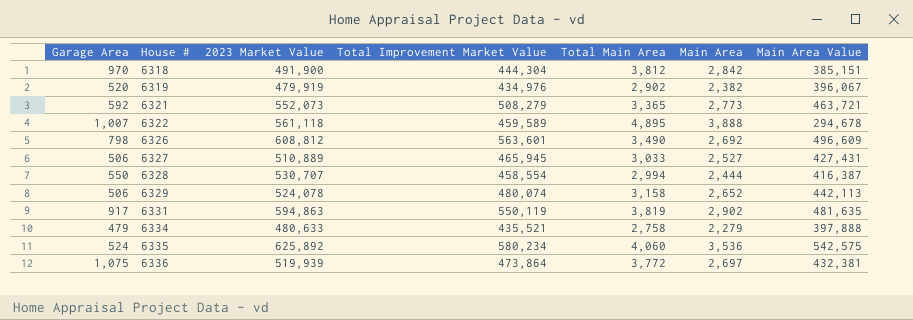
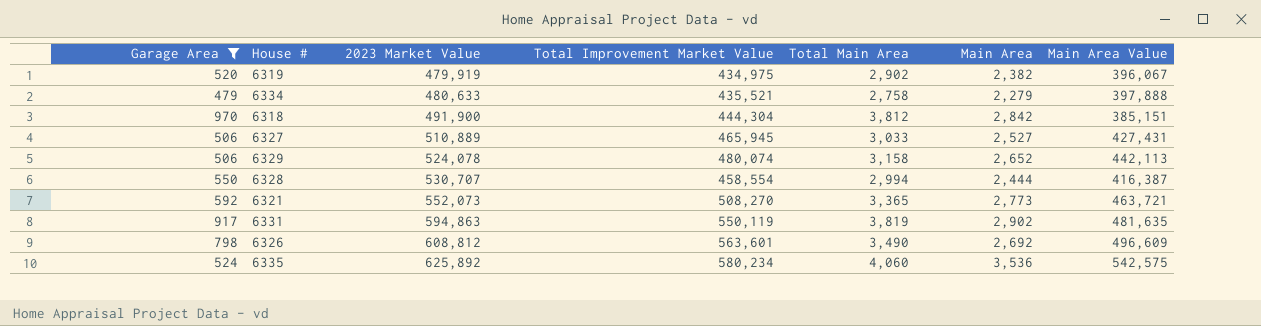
filter: none -> Garage Area <= 970
row order: House # ascending -> 2023 Market Value ascending
6319 | Total Improvement Market Value: 434,976 -> 434,975
6321 | Total Improvement Market Value: 508,279 -> 508,270

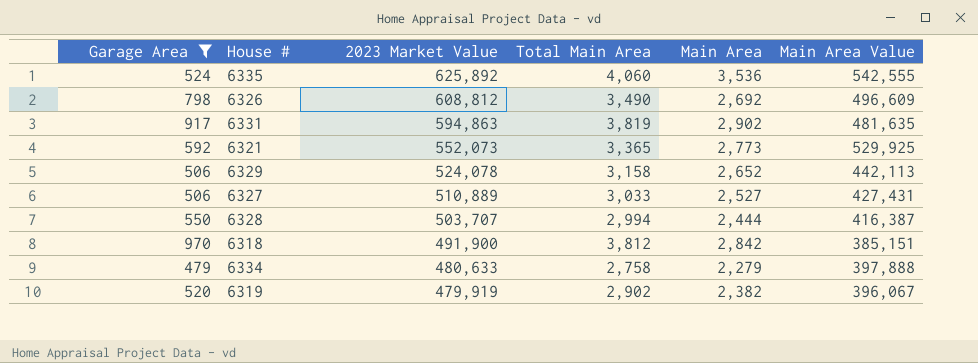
row order: 2023 Market Value ascending -> 2023 Market Value descending
column Total Improvement Market Value | position: 4 -> none
6335 | Main Area Value: 542,575 -> 542,555
6321 | Main Area Value: 463,721 -> 529,925
6328 | 2023 Market Value: 530,707 -> 503,707

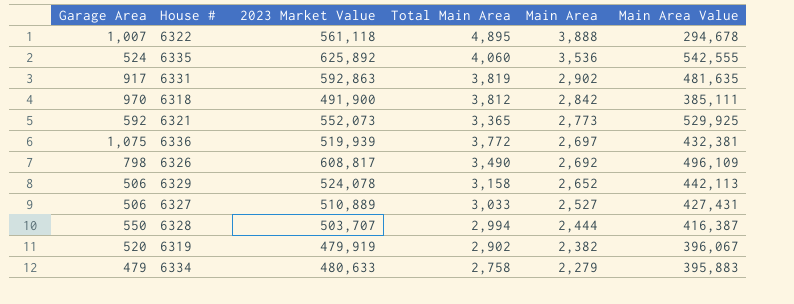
filter: Garage Area <= 970 -> none
row order: 2023 Market Value descending -> Main Area descending
6331 | 2023 Market Value: 594,863 -> 592,863
6318 | Main Area Value: 385,151 -> 385,111
6326 | 2023 Market Value: 608,812 -> 608,817
6326 | Main Area Value: 496,609 -> 496,109
6334 | Main Area Value: 397,888 -> 395,883

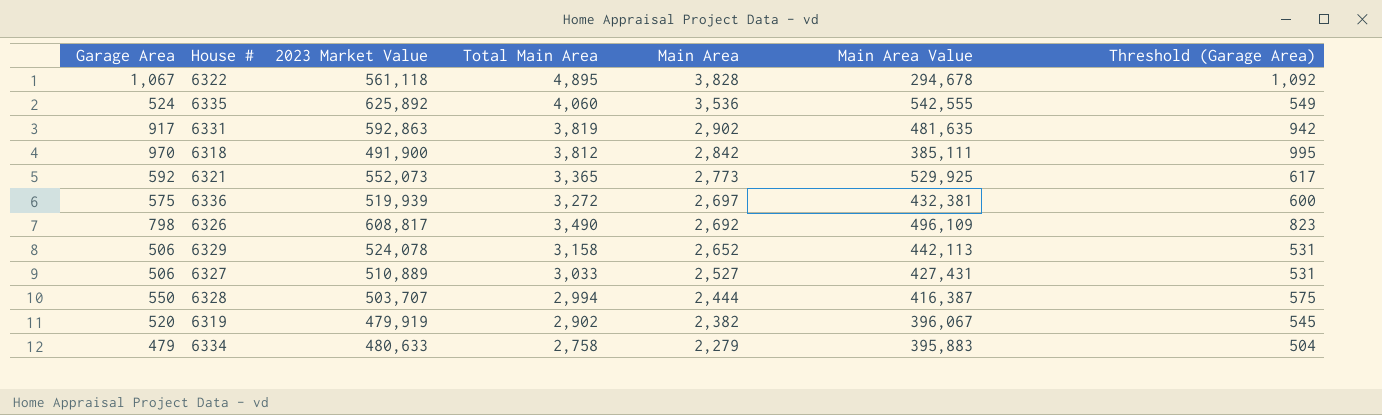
column Threshold (Garage Area) | formula: none -> [Garage Area] + 25
6322 | Garage Area: 1,007 -> 1,067
6322 | Main Area: 3,888 -> 3,828
6336 | Garage Area: 1,075 -> 575
6336 | Total Main Area: 3,772 -> 3,272

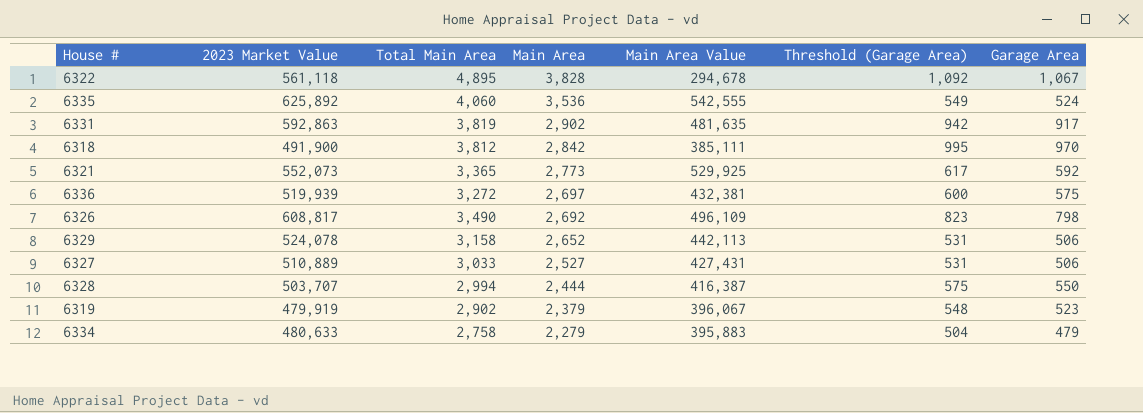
column Garage Area | position: 1 -> 7
6319 | Main Area: 2,382 -> 2,379
6319 | Threshold (Garage Area): 545 -> 548
6319 | Garage Area: 520 -> 523

